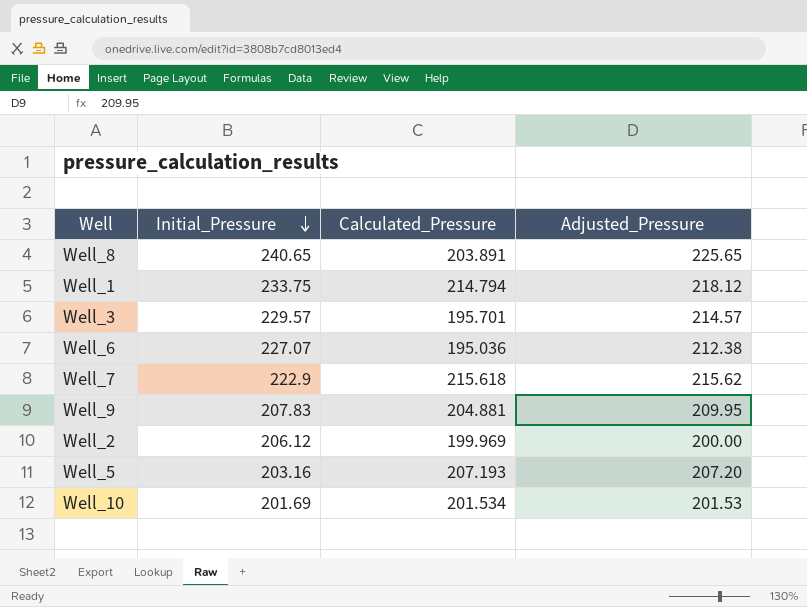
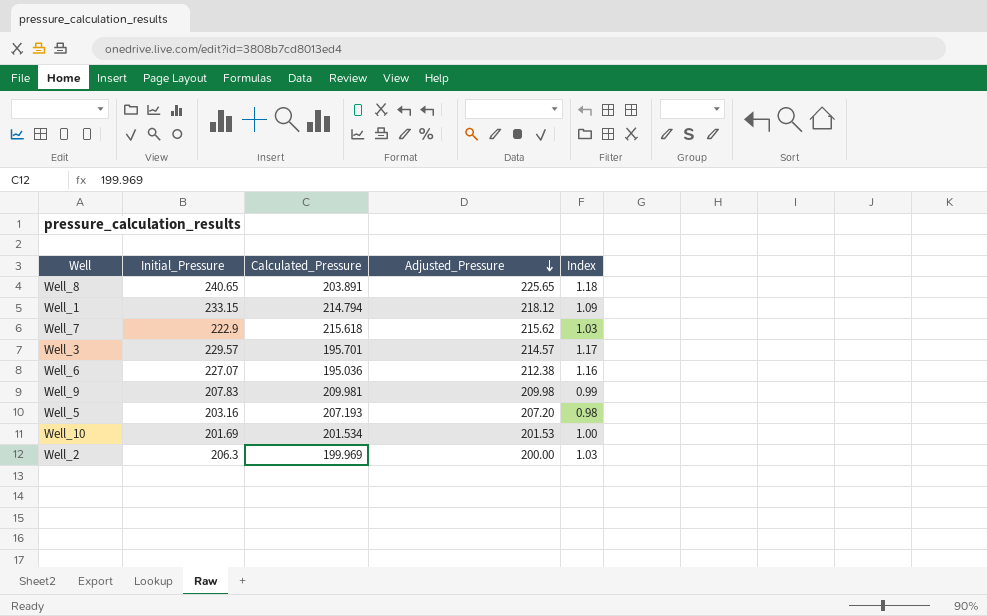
row order: Initial_Pressure descending -> Adjusted_Pressure descending
column Index | formula: none -> [Initial_Pressure] / [Calculated_Pressure]
Well_1 | Initial_Pressure: 233.75 -> 233.15
Well_9 | Calculated_Pressure: 204.881 -> 209.981
Well_9 | Adjusted_Pressure: 209.95 -> 209.98
Well_2 | Initial_Pressure: 206.12 -> 206.3

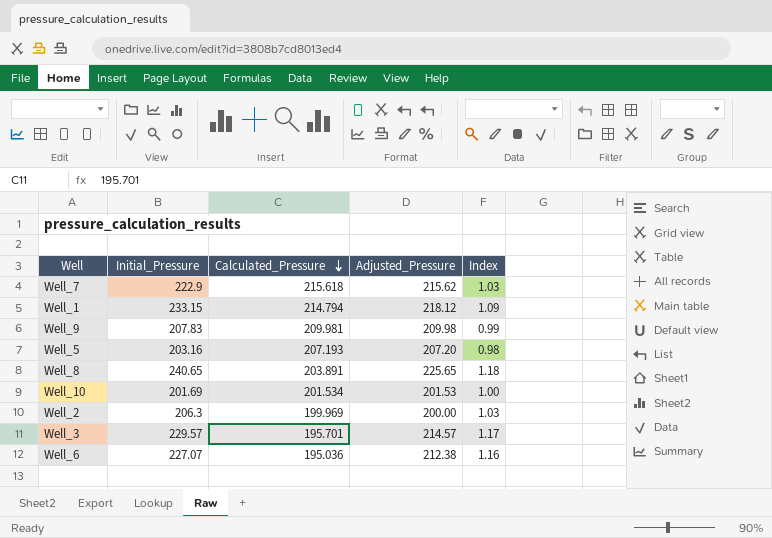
row order: Adjusted_Pressure descending -> Calculated_Pressure descending

